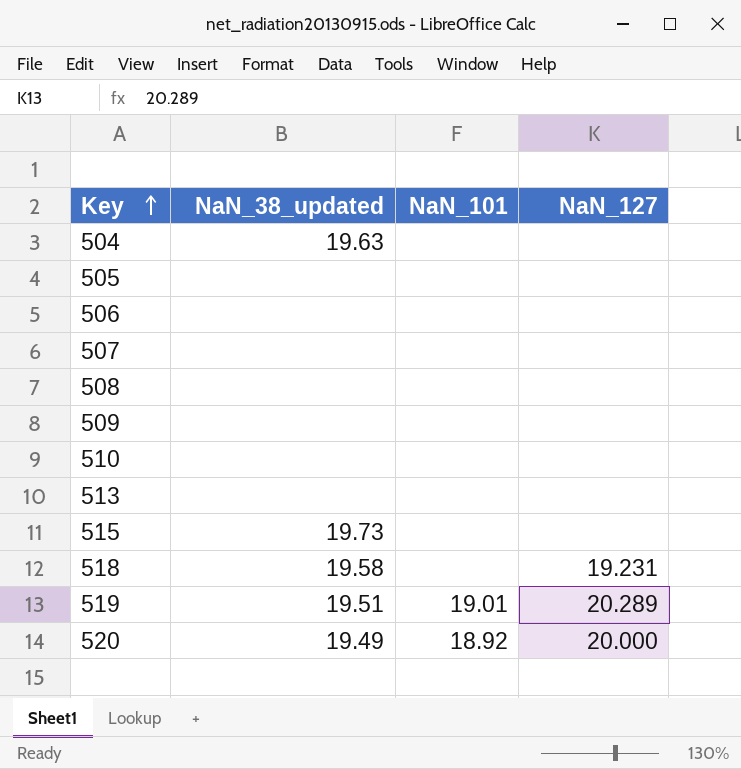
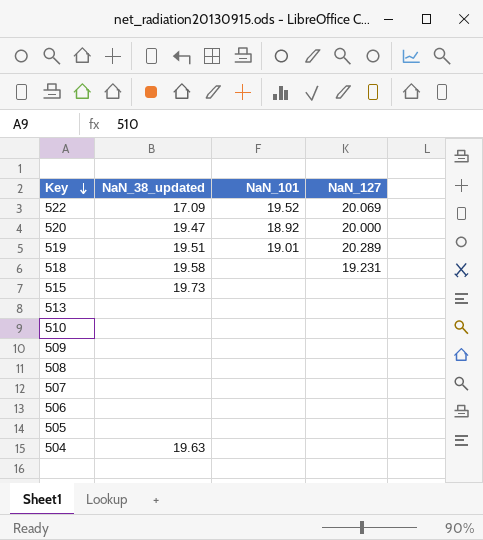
row order: Key ascending -> Key descending
row 522: none -> 17.09 | 19.52 | 20.069
520 | NaN_38_updated: 19.49 -> 19.47

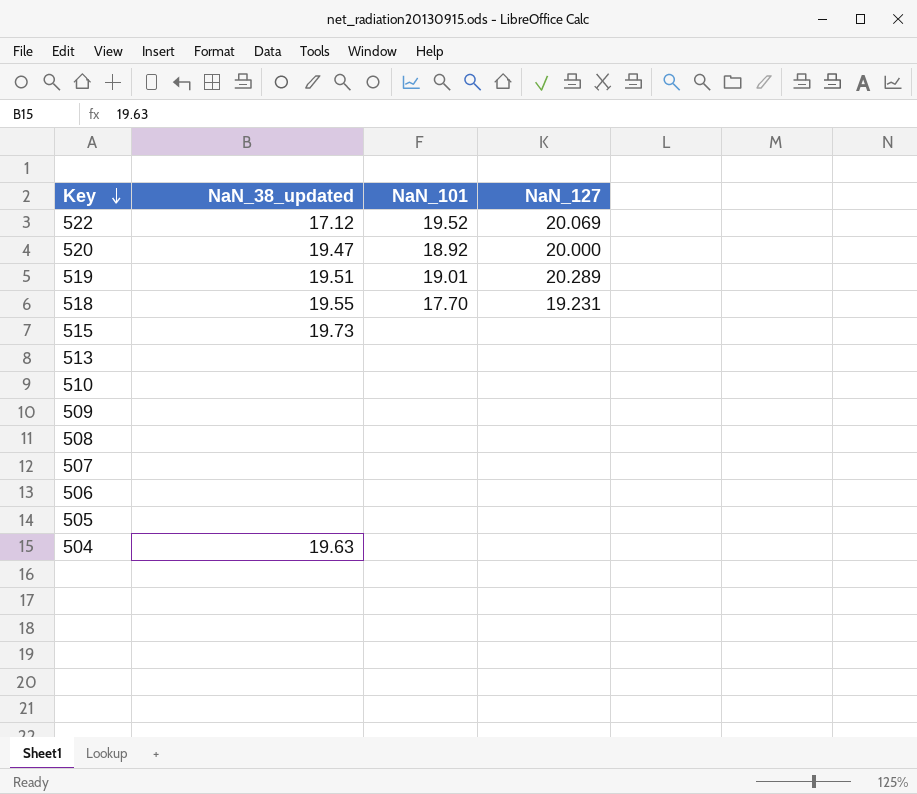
522 | NaN_38_updated: 17.09 -> 17.12
518 | NaN_38_updated: 19.58 -> 19.55
518 | NaN_101: none -> 17.70

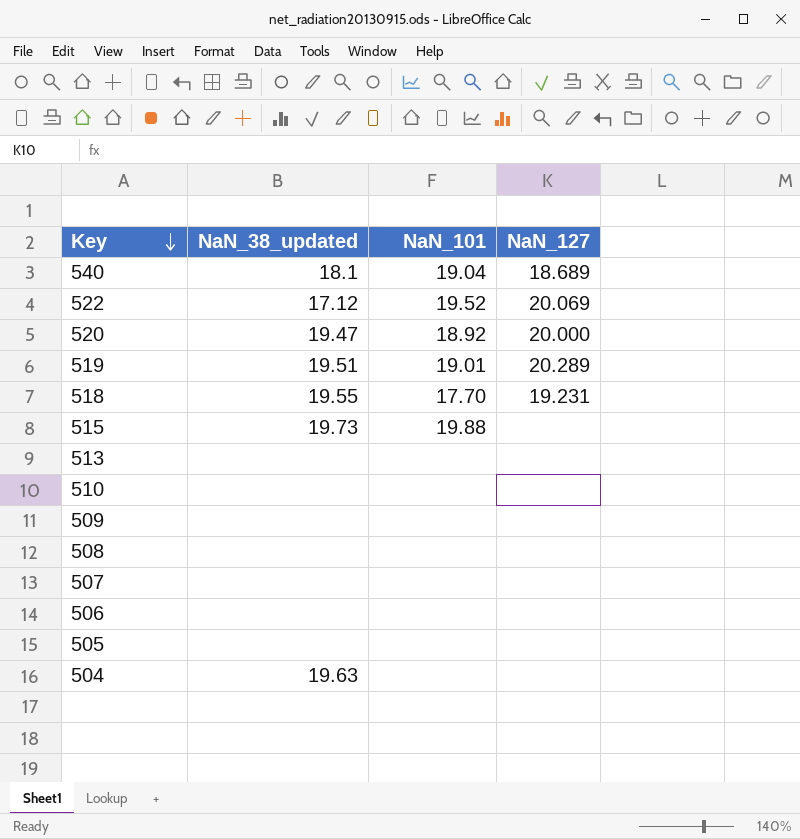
row 540: none -> 18.1 | 19.04 | 18.689
515 | NaN_101: none -> 19.88

